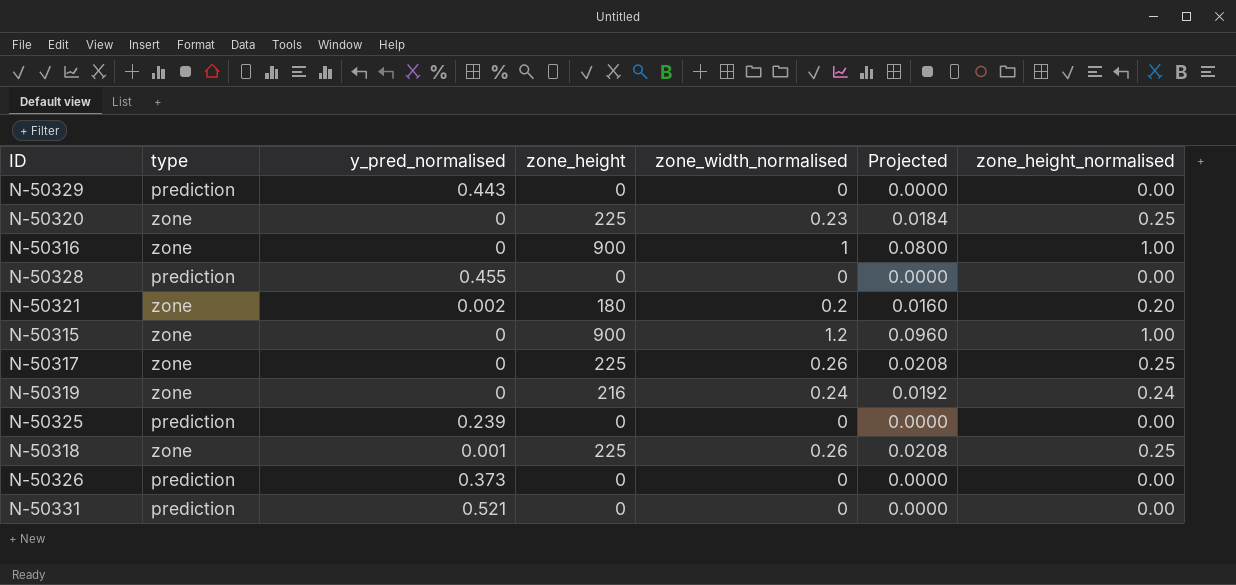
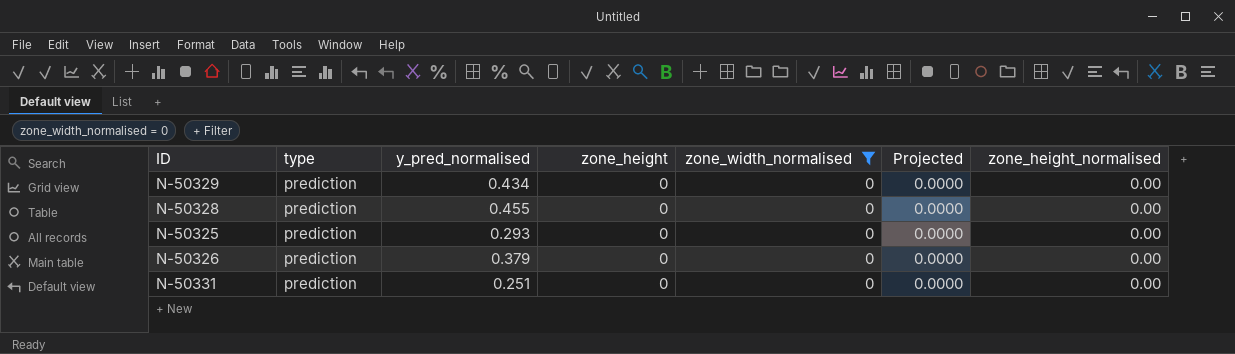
filter: none -> zone_width_normalised = 0
N-50329 | y_pred_normalised: 0.443 -> 0.434
N-50325 | y_pred_normalised: 0.239 -> 0.293
N-50326 | y_pred_normalised: 0.373 -> 0.379
N-50331 | y_pred_normalised: 0.521 -> 0.251

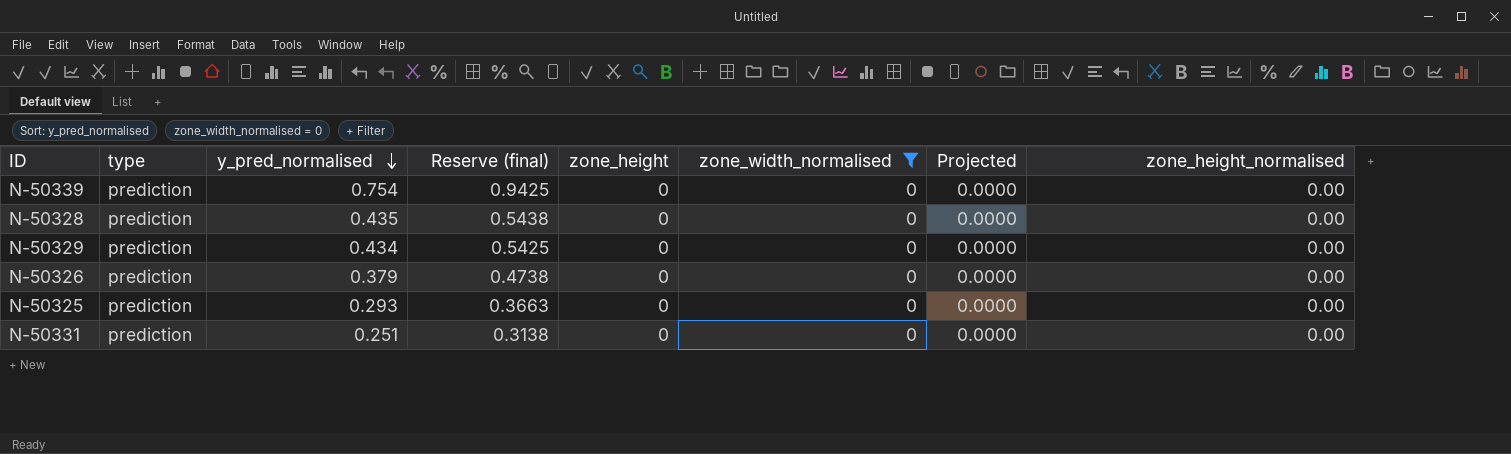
row order: none -> y_pred_normalised descending
column Reserve (final) | formula: none -> [y_pred_normalised] * 1.25
row N-50339: none -> prediction | 0.754 | 0.9425 | 0 | 0 | 0.0000 | 0.00
N-50328 | y_pred_normalised: 0.455 -> 0.435

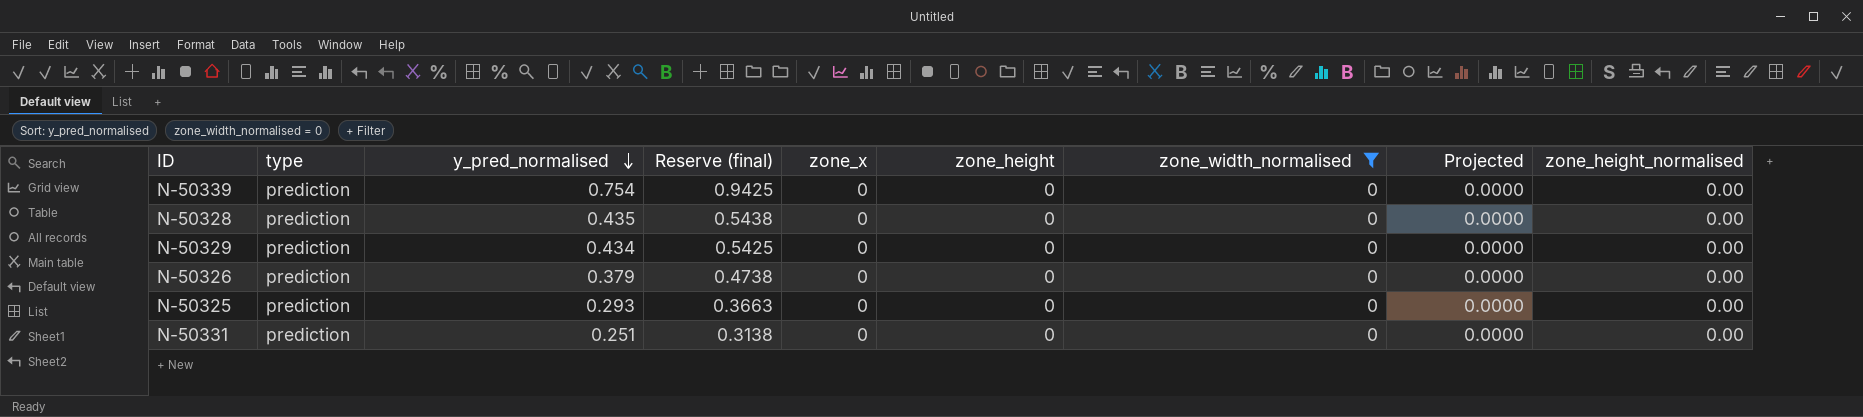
column zone_x | position: none -> 5

